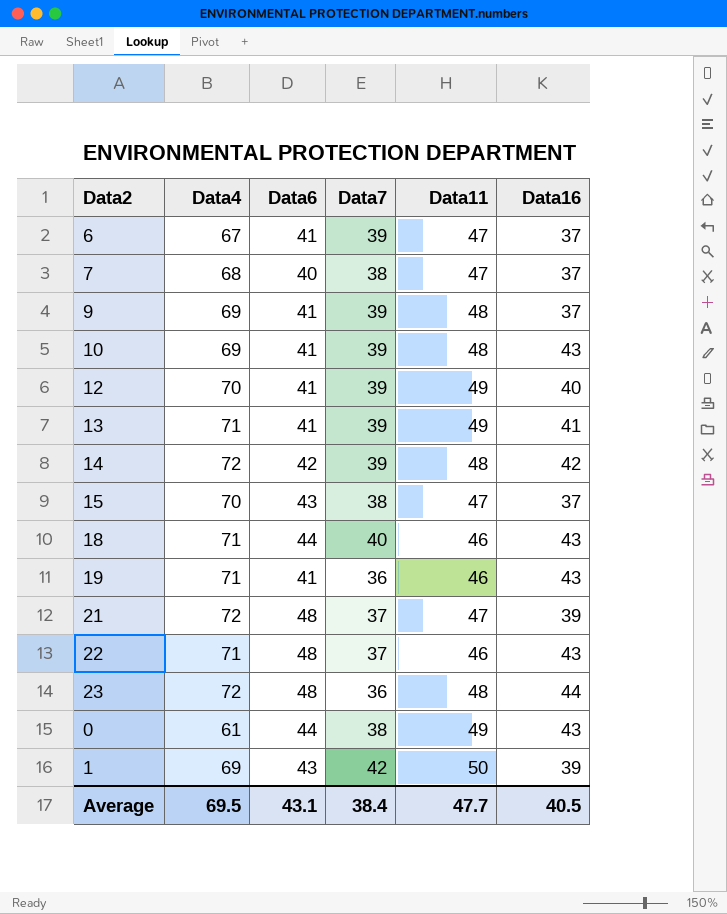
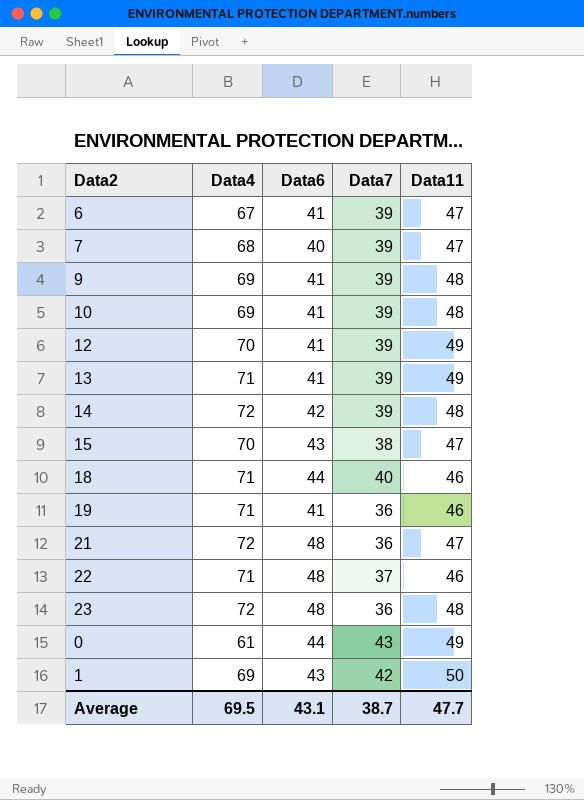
column Data16 | position: 6 -> none
7 | Data7: 38 -> 39
21 | Data7: 37 -> 36
0 | Data7: 38 -> 43
Average | Data7: 38.4 -> 38.7

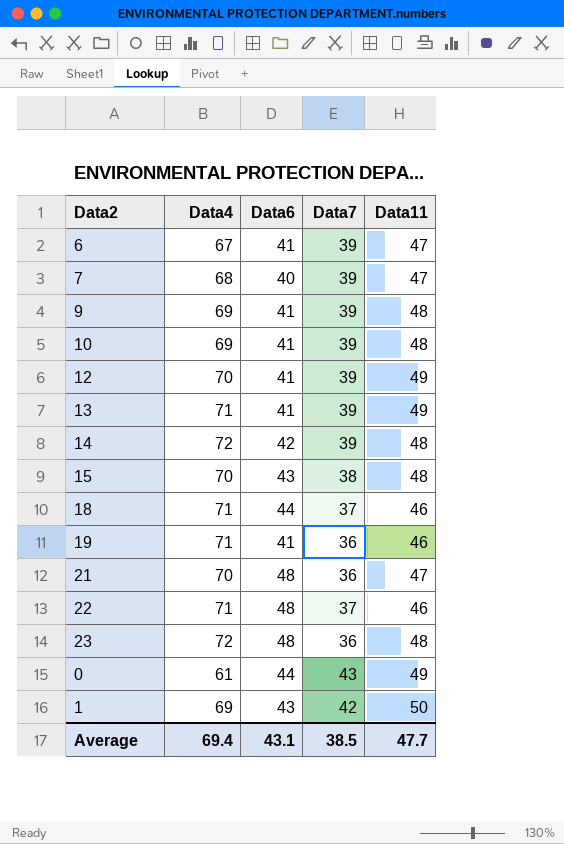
15 | Data11: 47 -> 48
18 | Data7: 40 -> 37
21 | Data4: 72 -> 70
Average | Data4: 69.5 -> 69.4
Average | Data7: 38.7 -> 38.5

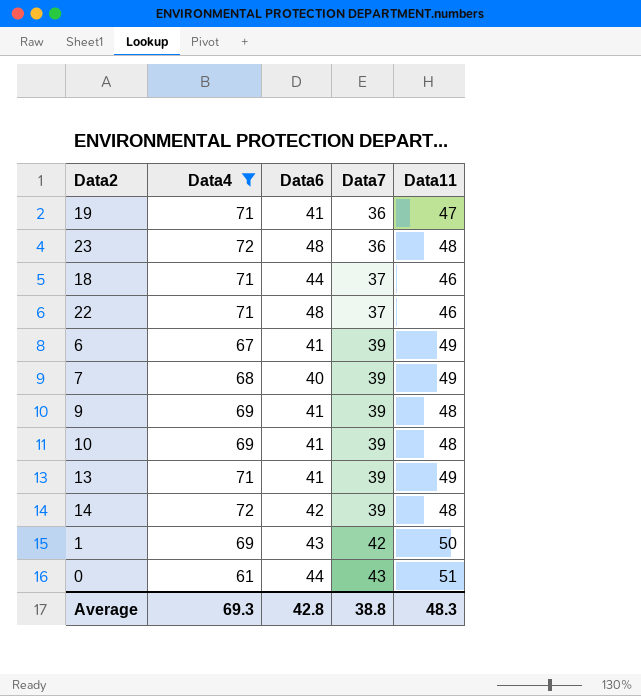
filter: none -> Data4 != 70
row order: none -> Data7 ascending
19 | Data11: 46 -> 47
6 | Data11: 47 -> 49
7 | Data11: 47 -> 49
0 | Data11: 49 -> 51
Average | Data4: 69.4 -> 69.3
Average | Data6: 43.1 -> 42.8
Average | Data7: 38.5 -> 38.8
Average | Data11: 47.7 -> 48.3

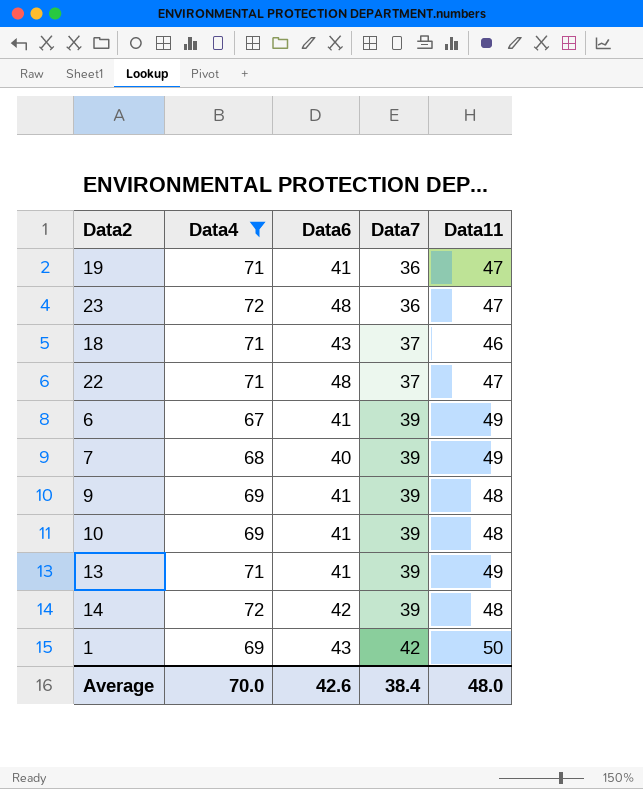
row 0: 61 | 44 | 43 | 51 -> none
23 | Data11: 48 -> 47
18 | Data6: 44 -> 43
22 | Data11: 46 -> 47
Average | Data4: 69.3 -> 70.0
Average | Data6: 42.8 -> 42.6
Average | Data7: 38.8 -> 38.4
Average | Data11: 48.3 -> 48.0

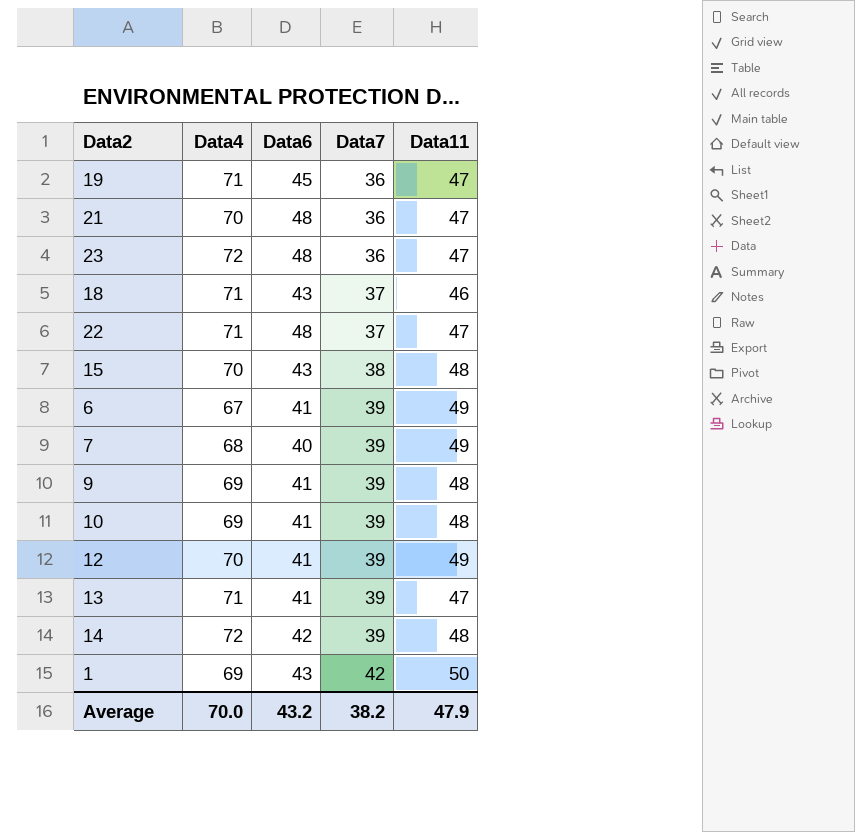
filter: Data4 != 70 -> none
19 | Data6: 41 -> 45
13 | Data11: 49 -> 47
Average | Data6: 42.6 -> 43.2
Average | Data7: 38.4 -> 38.2
Average | Data11: 48.0 -> 47.9

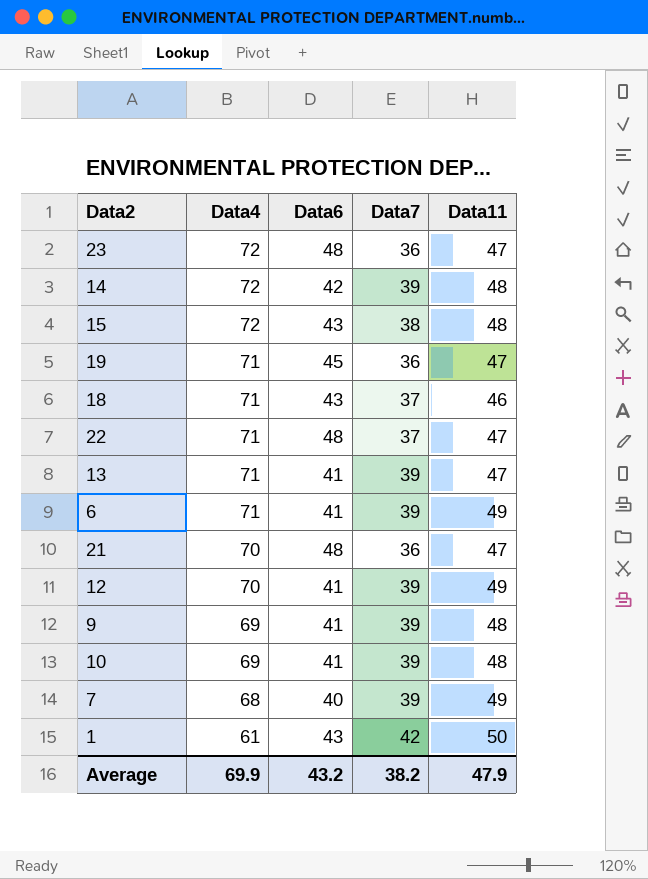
row order: Data7 ascending -> Data4 descending
15 | Data4: 70 -> 72
6 | Data4: 67 -> 71
1 | Data4: 69 -> 61
Average | Data4: 70.0 -> 69.9

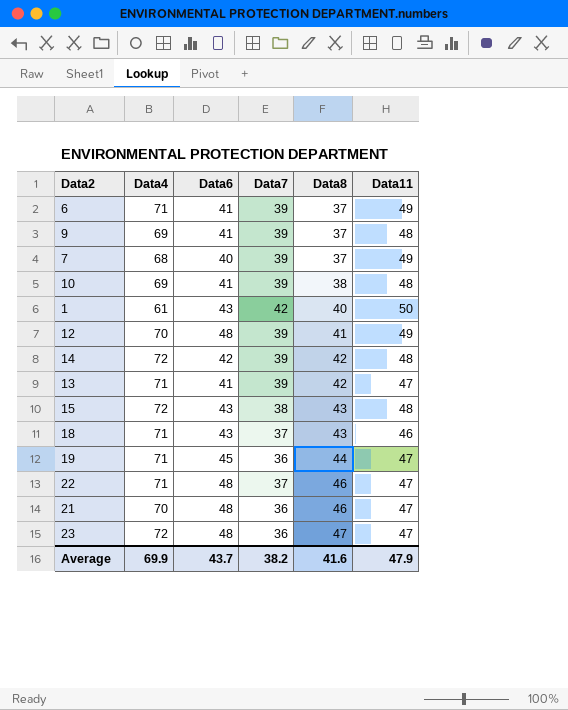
row order: Data4 descending -> Data8 ascending
column Data8 | position: none -> 5
12 | Data6: 41 -> 48
Average | Data6: 43.2 -> 43.7

